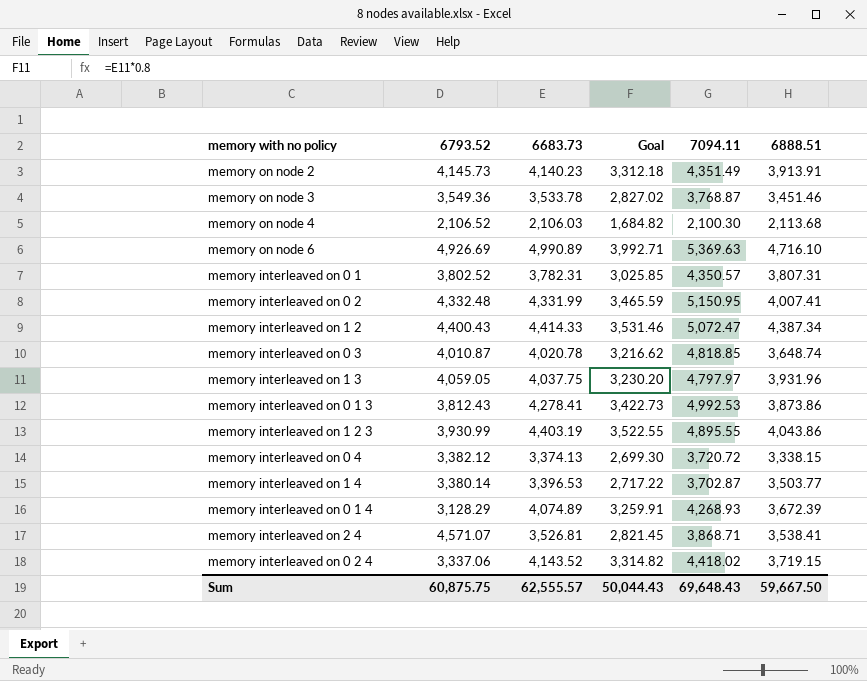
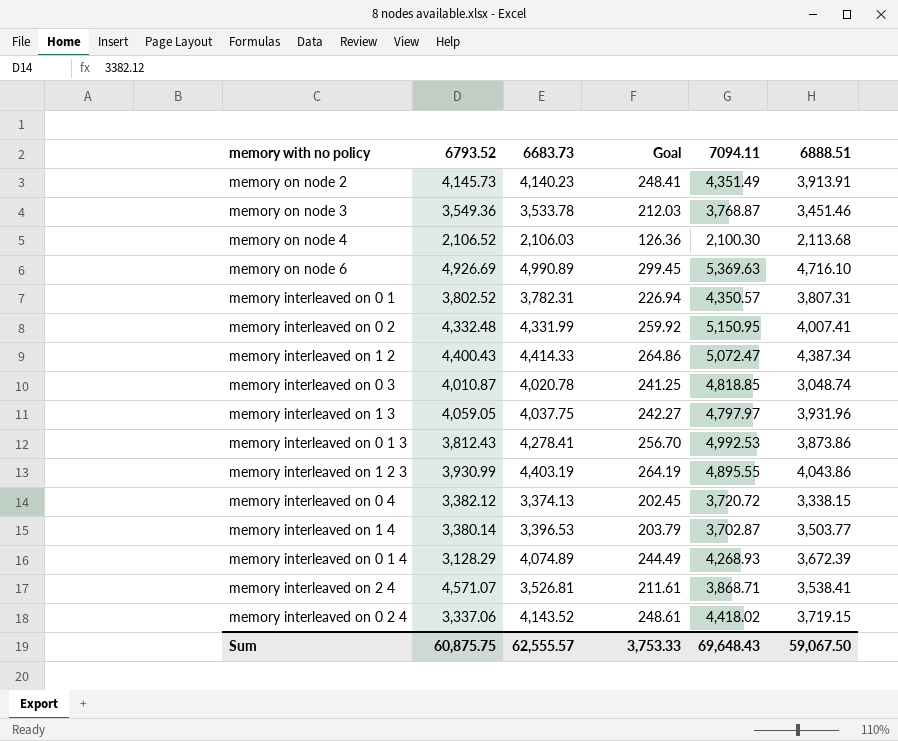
column Goal | formula: [6683.73] * 0.8 -> [6683.73] * 0.06
memory interleaved on 0 3 | 6888.51: 3,648.74 -> 3,048.74
Sum | Goal: 50,044.43 -> 3,753.33
Sum | 6888.51: 59,667.50 -> 59,067.50

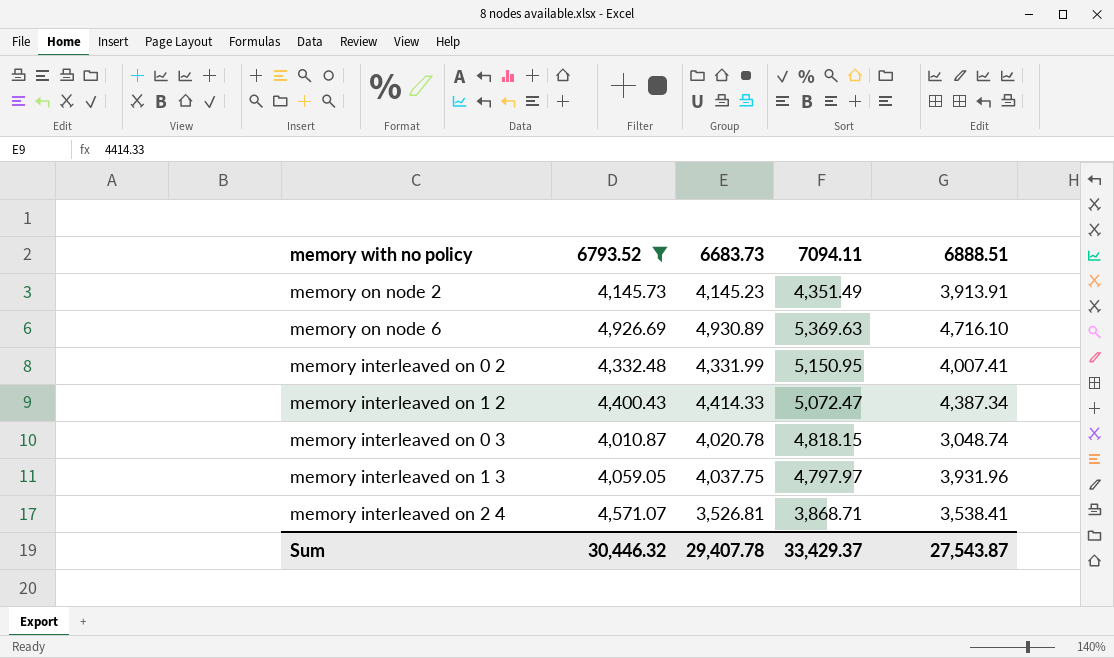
filter: none -> 6793.52 >= 4,010.87
column Goal | formula: [6683.73] * 0.06 -> none
memory on node 2 | 6683.73: 4,140.23 -> 4,145.23
memory on node 6 | 6683.73: 4,990.89 -> 4,930.89
memory interleaved on 0 3 | 7094.11: 4,818.85 -> 4,818.15
Sum | 6793.52: 60,875.75 -> 30,446.32
Sum | 6683.73: 62,555.57 -> 29,407.78
Sum | 7094.11: 69,648.43 -> 33,429.37
Sum | 6888.51: 59,067.50 -> 27,543.87

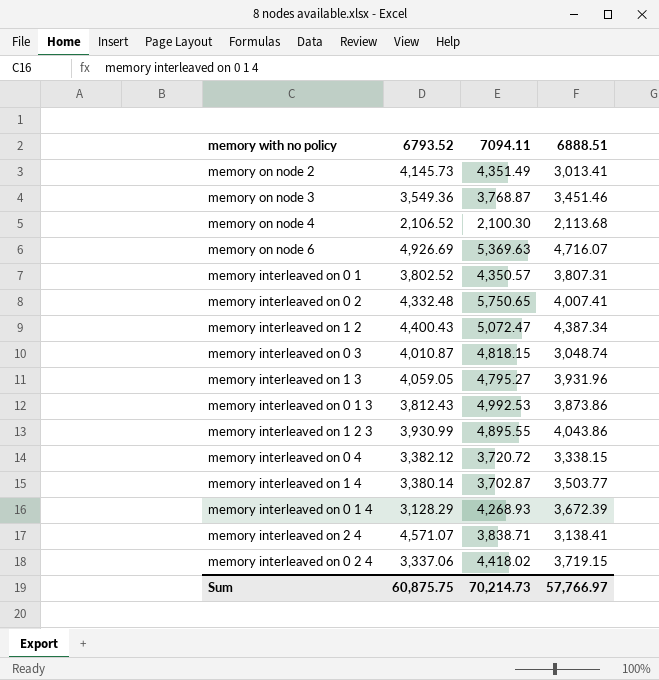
filter: 6793.52 >= 4,010.87 -> none
column 6683.73 | position: 3 -> none
memory on node 2 | 6888.51: 3,913.91 -> 3,013.41
memory on node 6 | 6888.51: 4,716.10 -> 4,716.07
memory interleaved on 0 2 | 7094.11: 5,150.95 -> 5,750.65
memory interleaved on 1 3 | 7094.11: 4,797.97 -> 4,795.27
memory interleaved on 2 4 | 7094.11: 3,868.71 -> 3,838.71
memory interleaved on 2 4 | 6888.51: 3,538.41 -> 3,138.41
Sum | 6793.52: 30,446.32 -> 60,875.75
Sum | 7094.11: 33,429.37 -> 70,214.73
Sum | 6888.51: 27,543.87 -> 57,766.97

